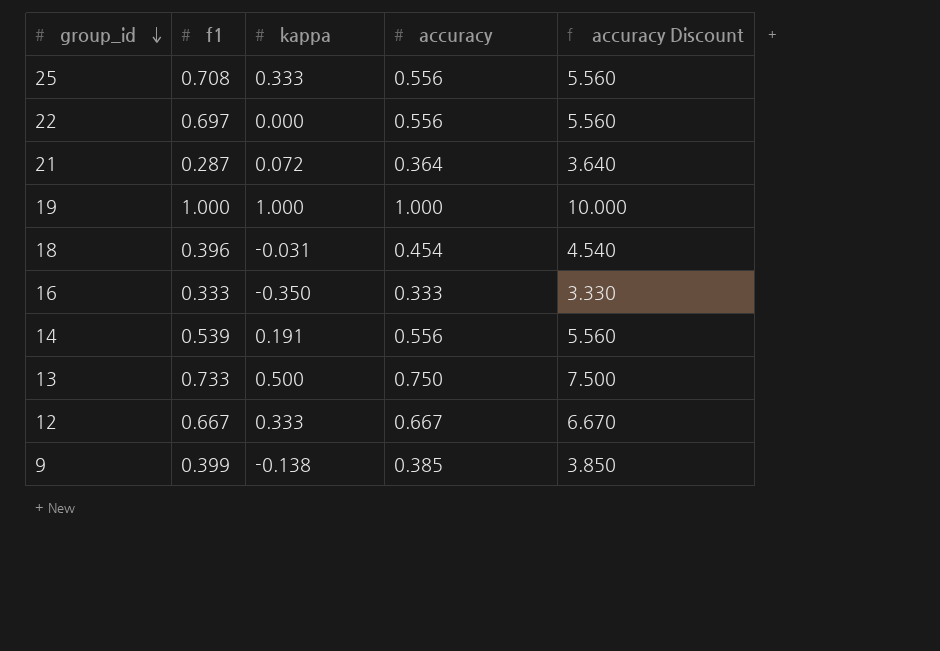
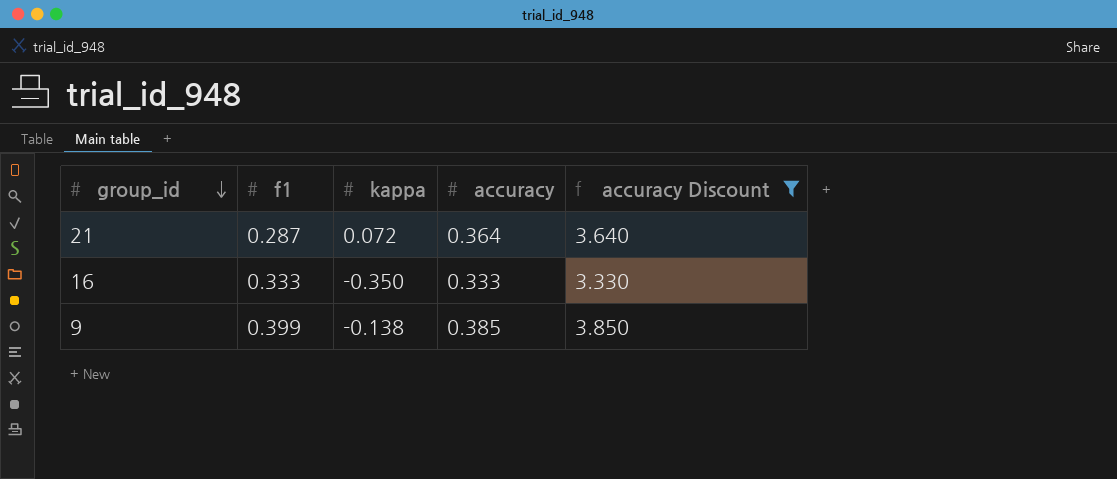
filter: none -> accuracy Discount <= 3.850

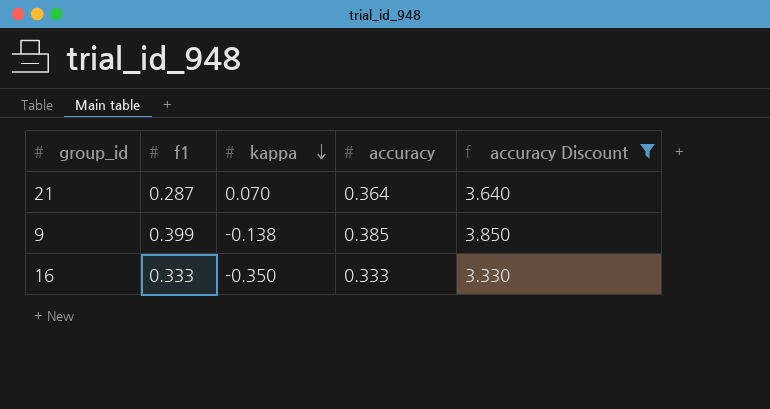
row order: group_id descending -> kappa descending
21 | kappa: 0.072 -> 0.070

